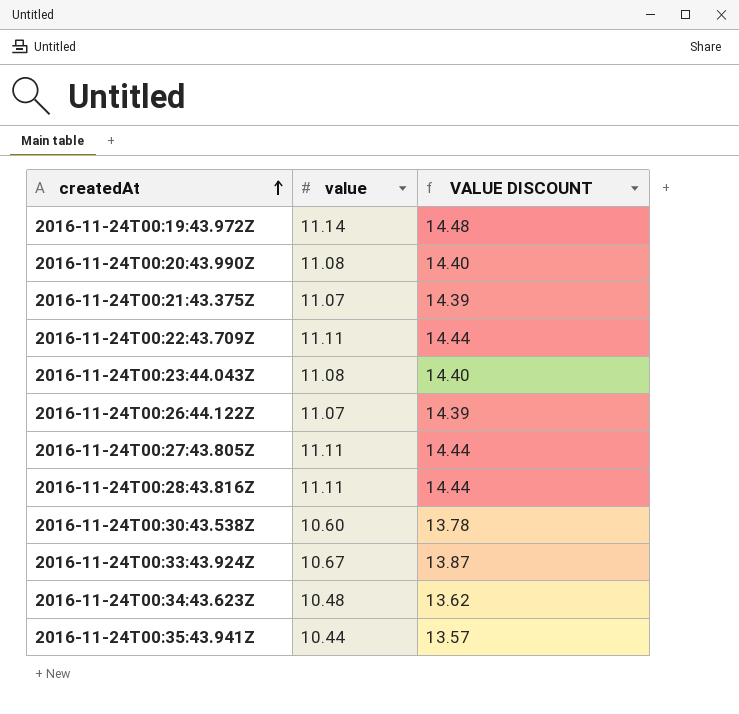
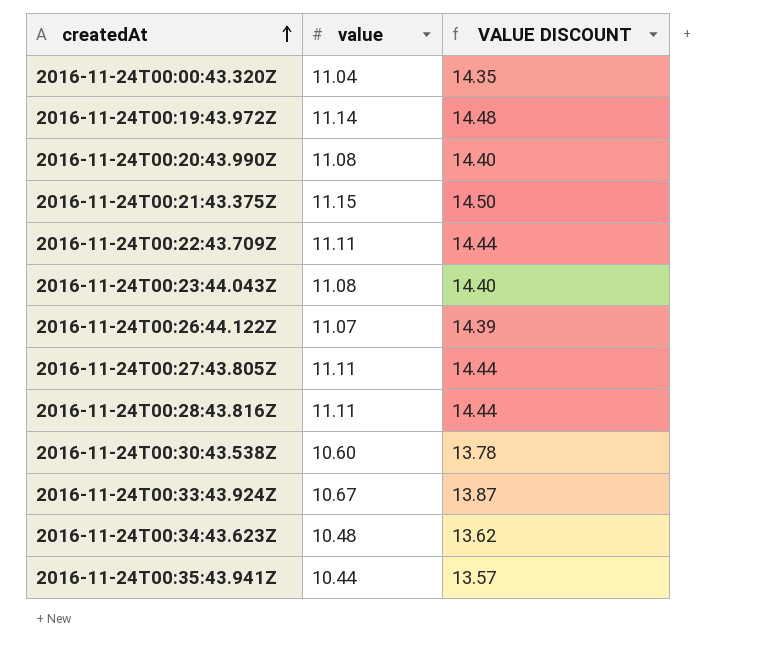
row 2016-11-24T00:00:43.320Z: none -> 11.04 | 14.35
2016-11-24T00:21:43.375Z | value: 11.07 -> 11.15
2016-11-24T00:21:43.375Z | VALUE DISCOUNT: 14.39 -> 14.50

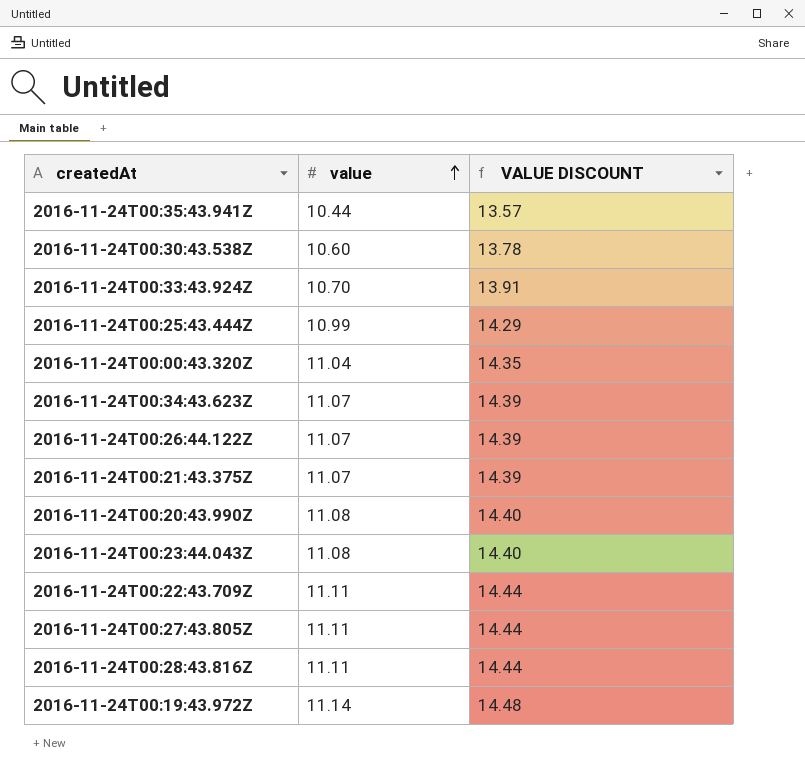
row order: createdAt ascending -> value ascending
2016-11-24T00:33:43.924Z | value: 10.67 -> 10.70
2016-11-24T00:33:43.924Z | VALUE DISCOUNT: 13.87 -> 13.91
row 2016-11-24T00:25:43.444Z: none -> 10.99 | 14.29
2016-11-24T00:34:43.623Z | value: 10.48 -> 11.07
2016-11-24T00:34:43.623Z | VALUE DISCOUNT: 13.62 -> 14.39
2016-11-24T00:21:43.375Z | value: 11.15 -> 11.07
2016-11-24T00:21:43.375Z | VALUE DISCOUNT: 14.50 -> 14.39

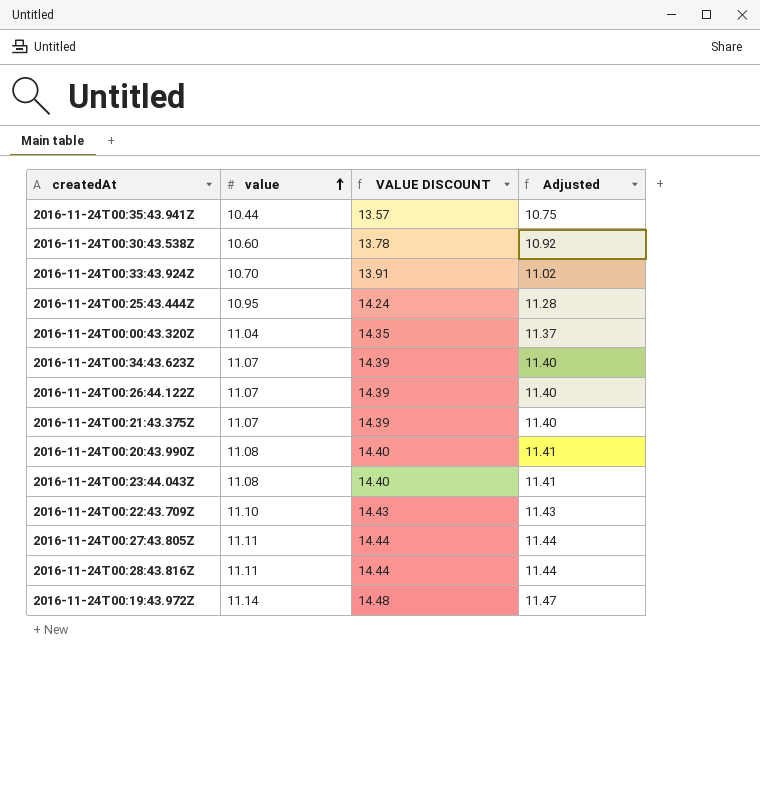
column Adjusted | formula: none -> [value] * 1.03
2016-11-24T00:25:43.444Z | value: 10.99 -> 10.95
2016-11-24T00:25:43.444Z | VALUE DISCOUNT: 14.29 -> 14.24
2016-11-24T00:22:43.709Z | value: 11.11 -> 11.10
2016-11-24T00:22:43.709Z | VALUE DISCOUNT: 14.44 -> 14.43

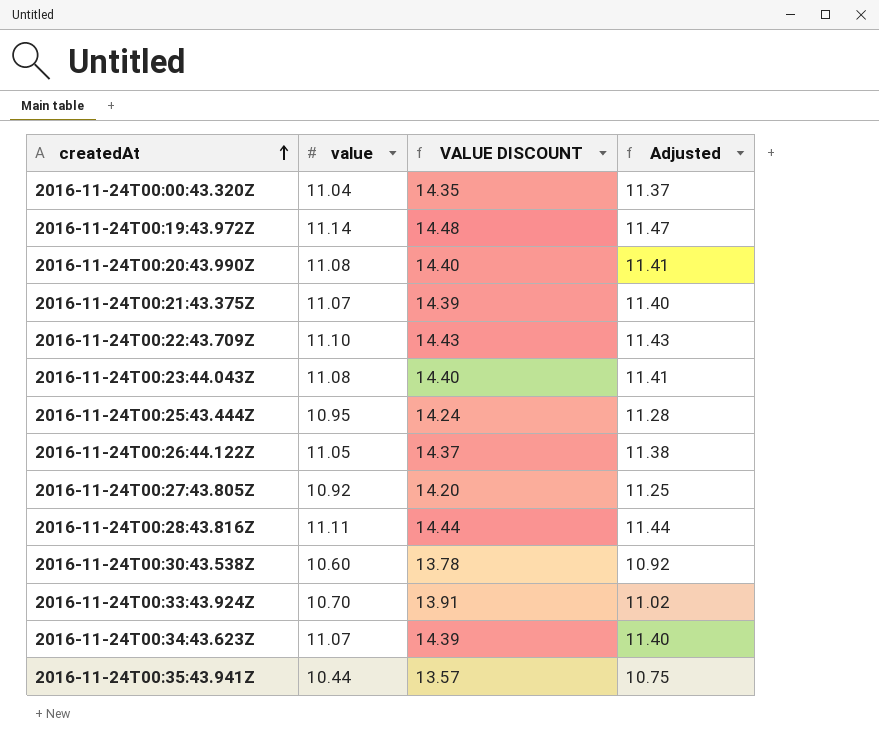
row order: value ascending -> createdAt ascending
2016-11-24T00:26:44.122Z | value: 11.07 -> 11.05
2016-11-24T00:26:44.122Z | VALUE DISCOUNT: 14.39 -> 14.37
2016-11-24T00:26:44.122Z | Adjusted: 11.40 -> 11.38
2016-11-24T00:27:43.805Z | value: 11.11 -> 10.92
2016-11-24T00:27:43.805Z | VALUE DISCOUNT: 14.44 -> 14.20
2016-11-24T00:27:43.805Z | Adjusted: 11.44 -> 11.25

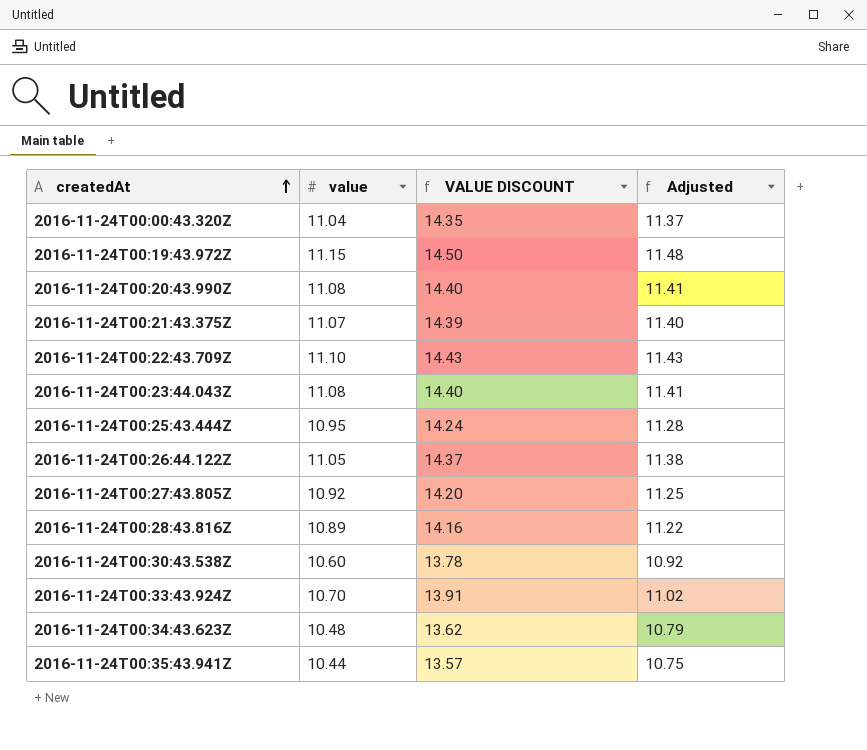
2016-11-24T00:19:43.972Z | value: 11.14 -> 11.15
2016-11-24T00:19:43.972Z | VALUE DISCOUNT: 14.48 -> 14.50
2016-11-24T00:19:43.972Z | Adjusted: 11.47 -> 11.48
2016-11-24T00:28:43.816Z | value: 11.11 -> 10.89
2016-11-24T00:28:43.816Z | VALUE DISCOUNT: 14.44 -> 14.16
2016-11-24T00:28:43.816Z | Adjusted: 11.44 -> 11.22
2016-11-24T00:34:43.623Z | value: 11.07 -> 10.48
2016-11-24T00:34:43.623Z | VALUE DISCOUNT: 14.39 -> 13.62
2016-11-24T00:34:43.623Z | Adjusted: 11.40 -> 10.79

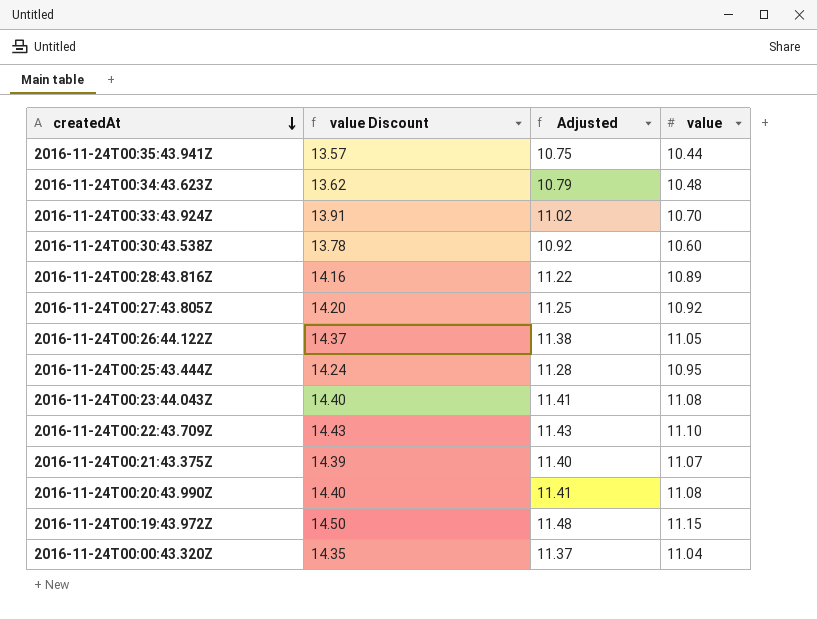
row order: createdAt ascending -> createdAt descending
column name: VALUE DISCOUNT -> value Discount
column value | position: 2 -> 4

